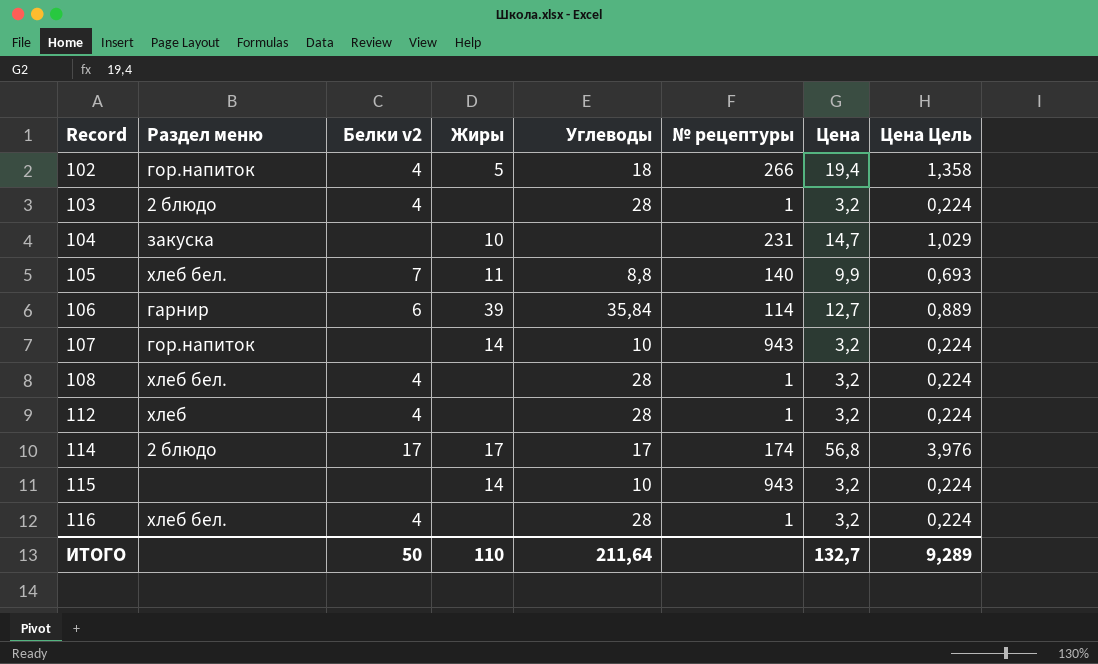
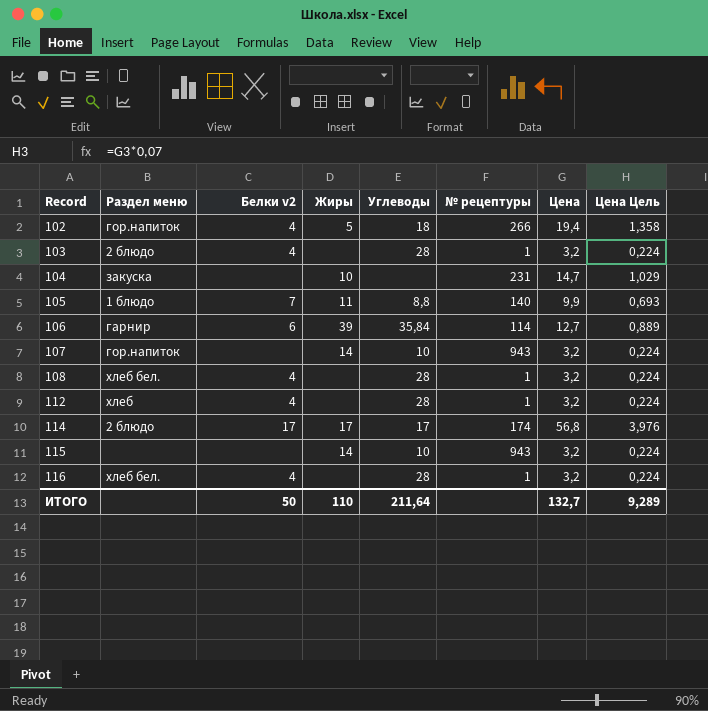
105 | Раздел меню: хлеб бел. -> 1 блюдо

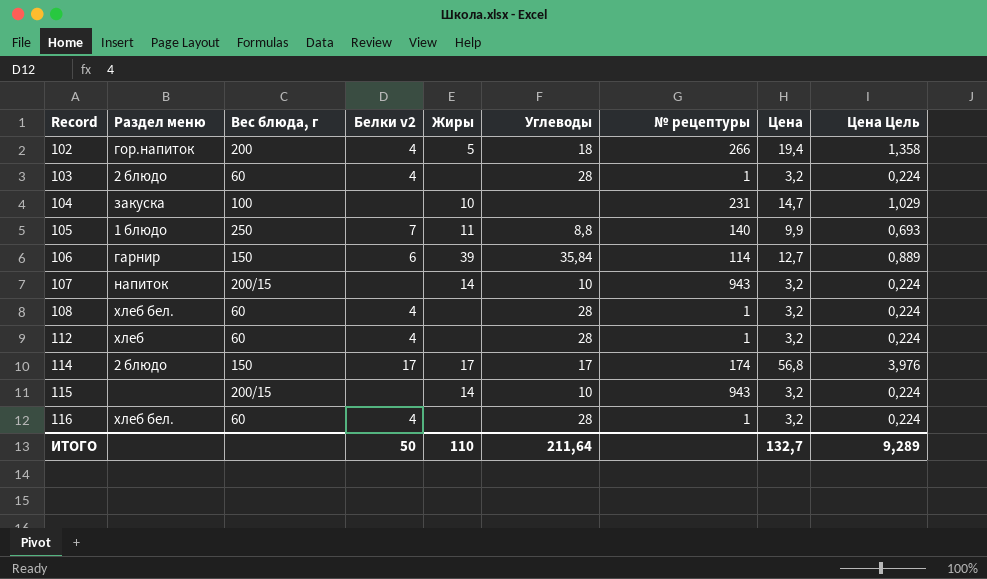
column Вес блюда, г | position: none -> 3
107 | Раздел меню: гор.напиток -> напиток

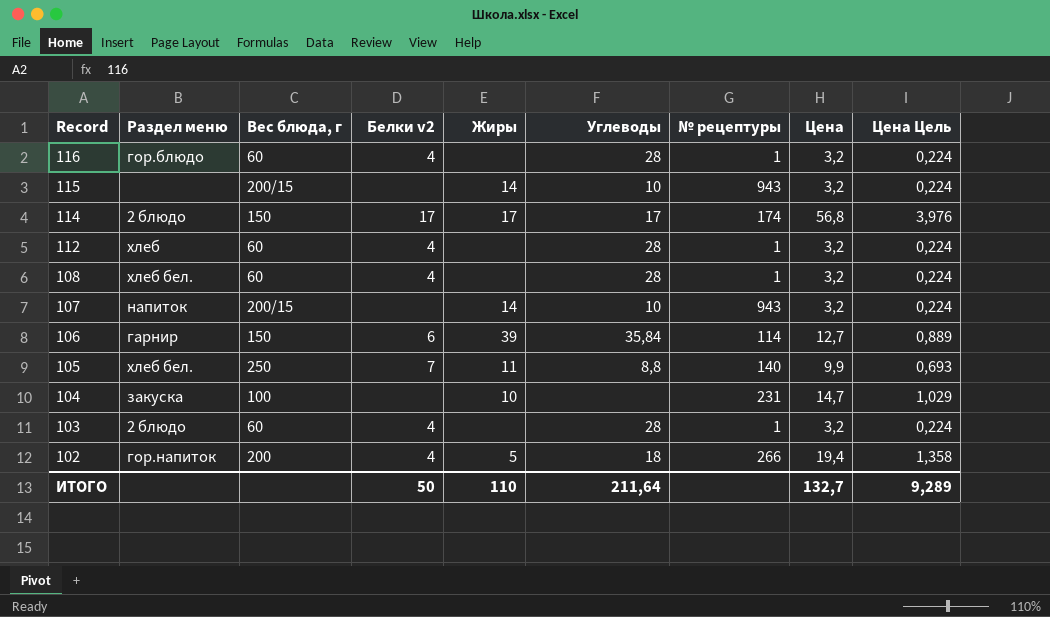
row order: Record ascending -> Record descending
116 | Раздел меню: хлеб бел. -> гор.блюдо
105 | Раздел меню: 1 блюдо -> хлеб бел.

